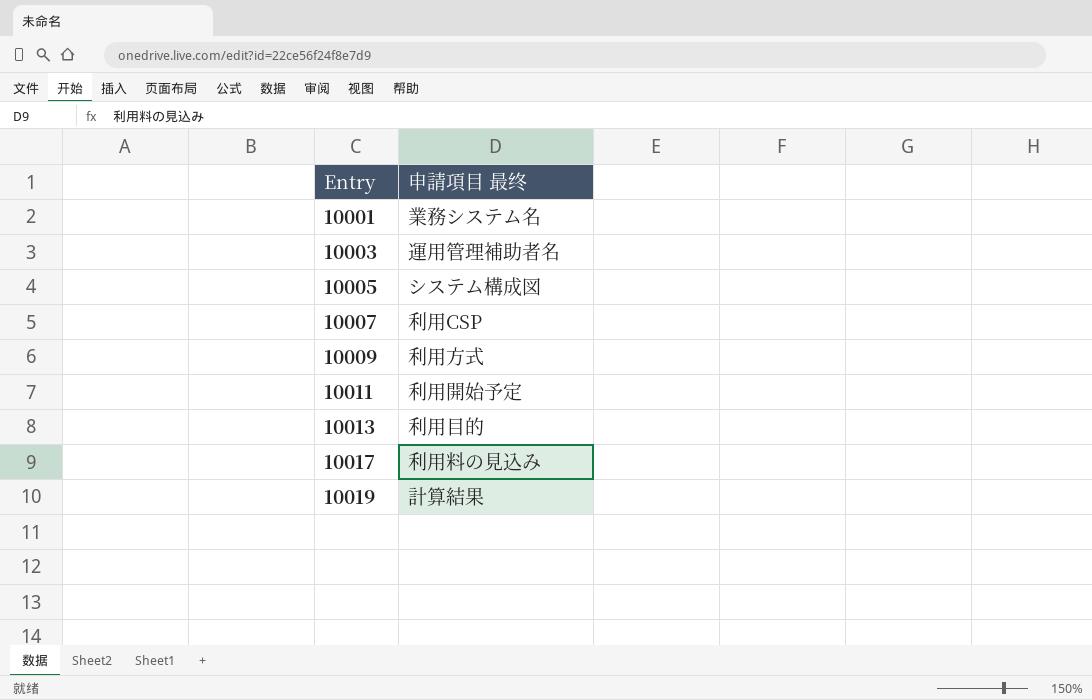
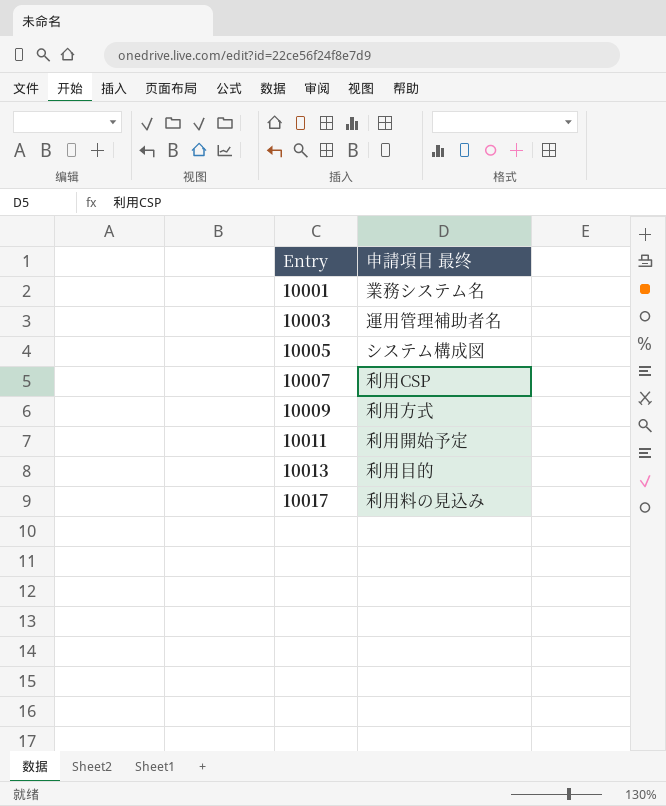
row 10019: 計算結果 -> none

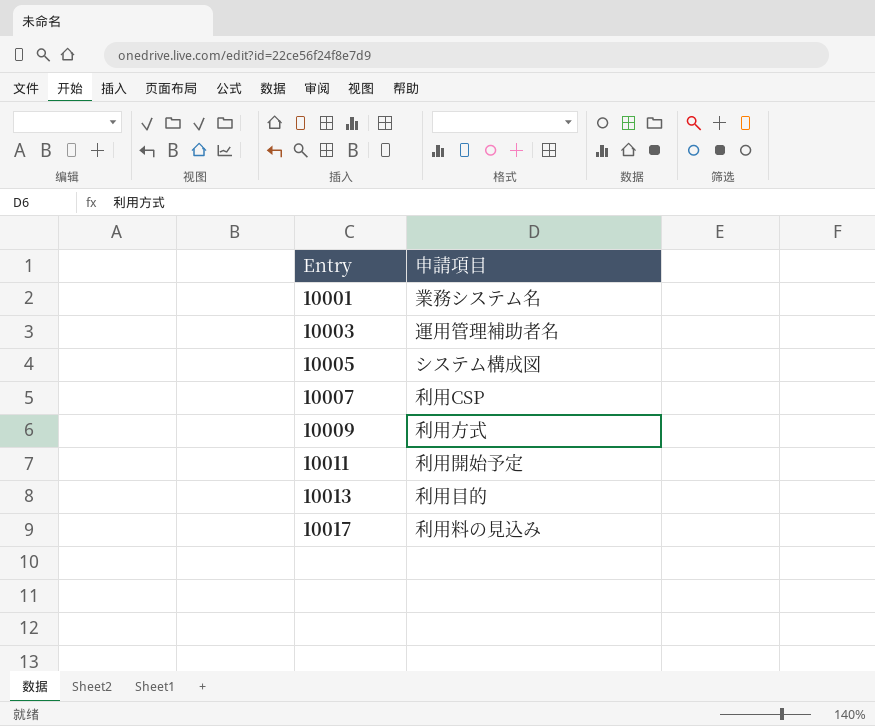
column name: 申請項目 最终 -> 申請項目

